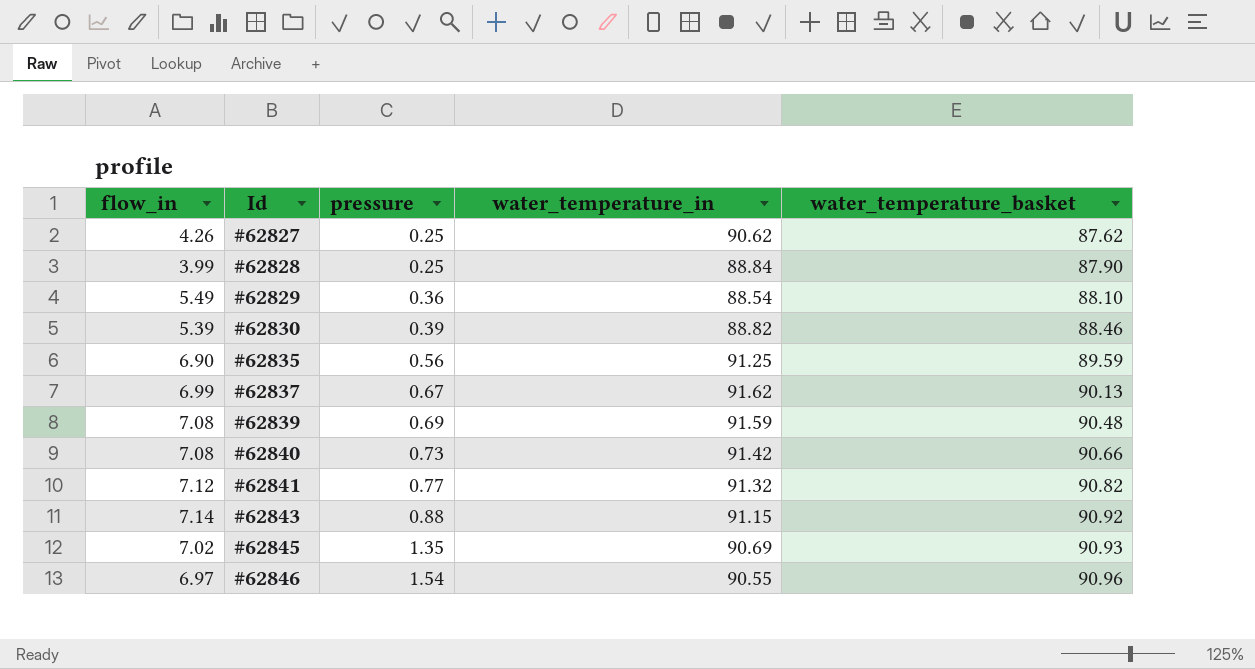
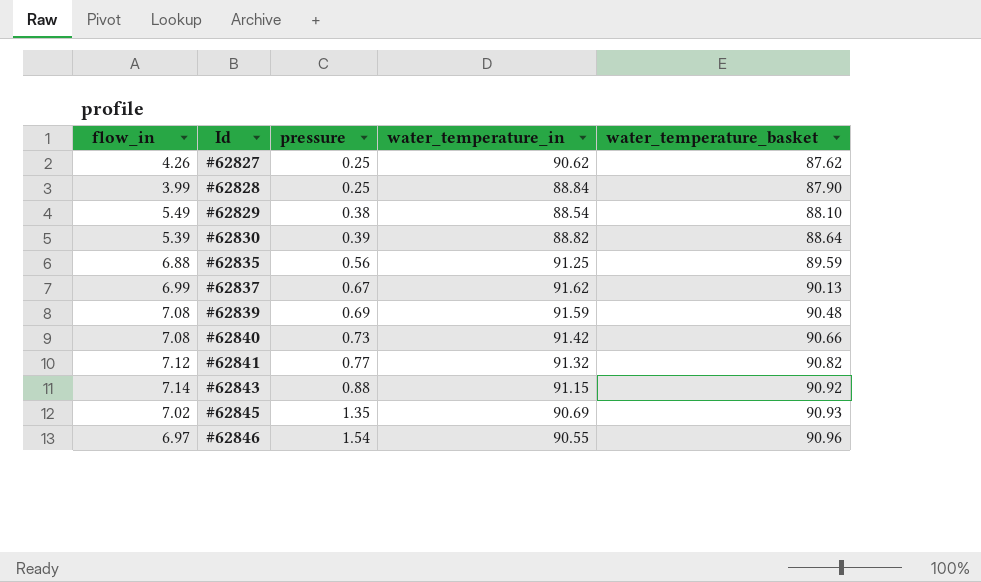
#62829 | pressure: 0.36 -> 0.38
#62830 | water_temperature_basket: 88.46 -> 88.64
#62835 | flow_in: 6.90 -> 6.88

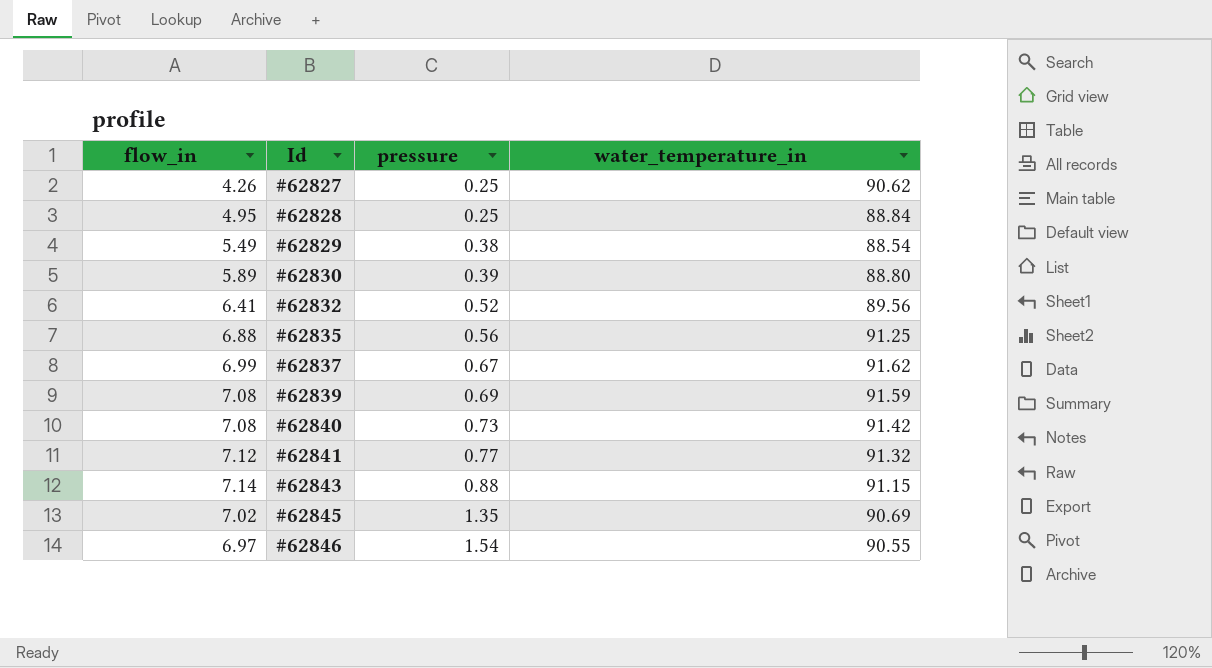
column water_temperature_basket | position: 5 -> none
#62828 | flow_in: 3.99 -> 4.95
#62830 | flow_in: 5.39 -> 5.89
#62830 | water_temperature_in: 88.82 -> 88.80
row #62832: none -> 6.41 | 0.52 | 89.56

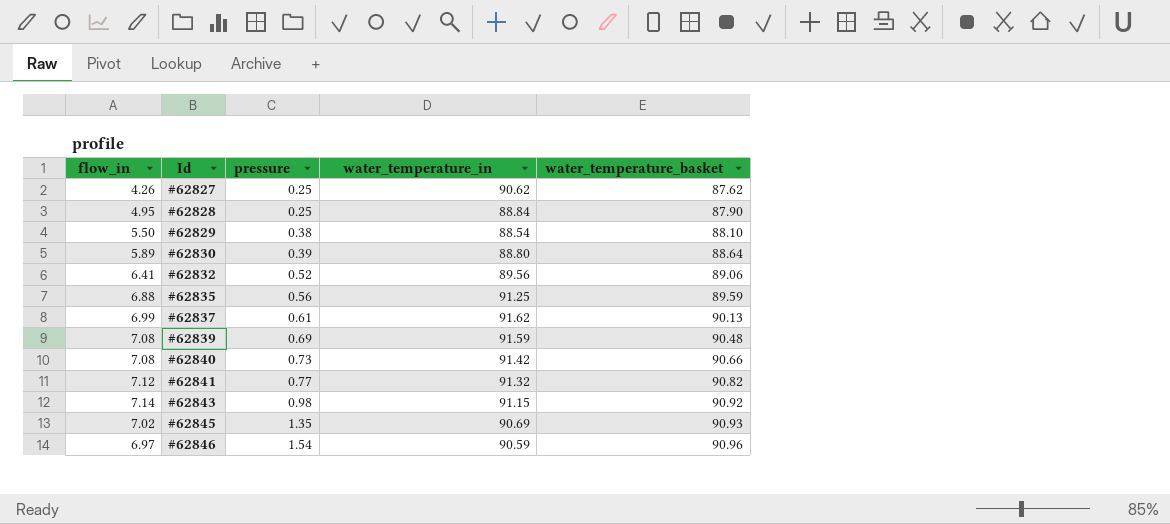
column water_temperature_basket | position: none -> 5
#62829 | flow_in: 5.49 -> 5.50
#62837 | pressure: 0.67 -> 0.61
#62843 | pressure: 0.88 -> 0.98
#62846 | water_temperature_in: 90.55 -> 90.59

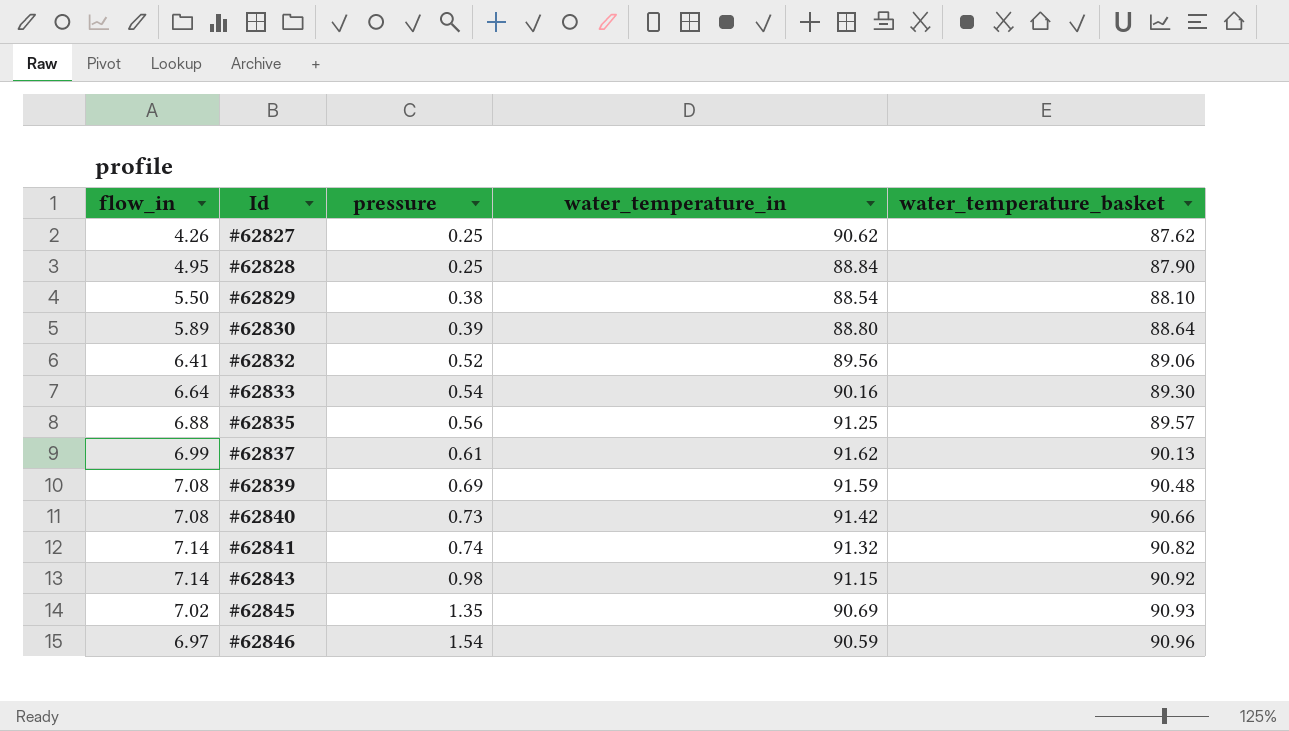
row #62833: none -> 6.64 | 0.54 | 90.16 | 89.30
#62835 | water_temperature_basket: 89.59 -> 89.57
#62841 | flow_in: 7.12 -> 7.14
#62841 | pressure: 0.77 -> 0.74

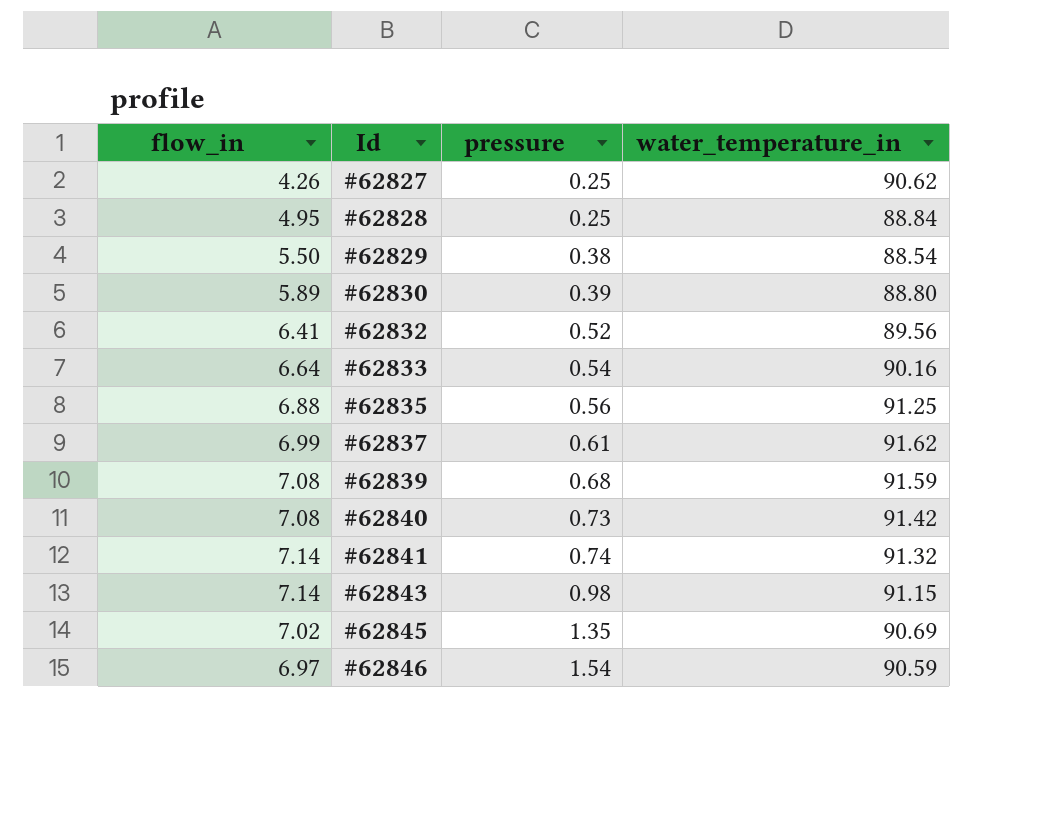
column water_temperature_basket | position: 5 -> none
#62839 | pressure: 0.69 -> 0.68

